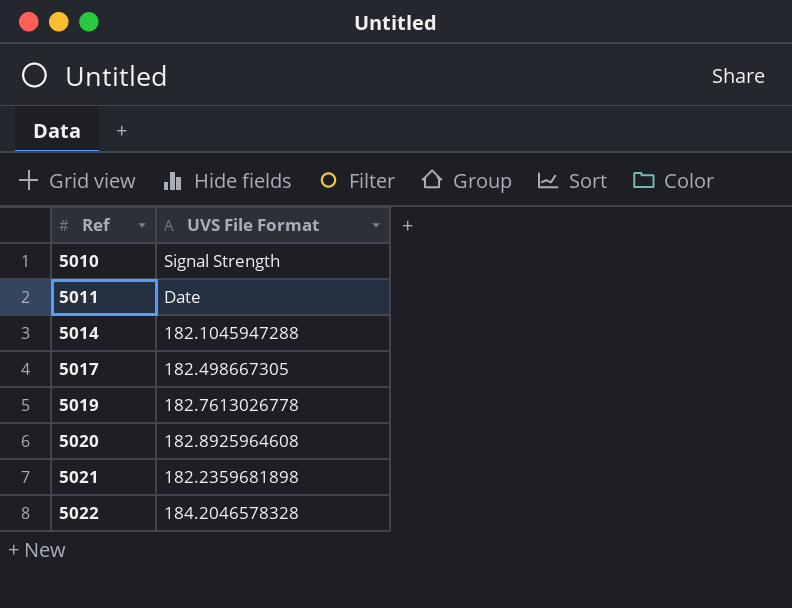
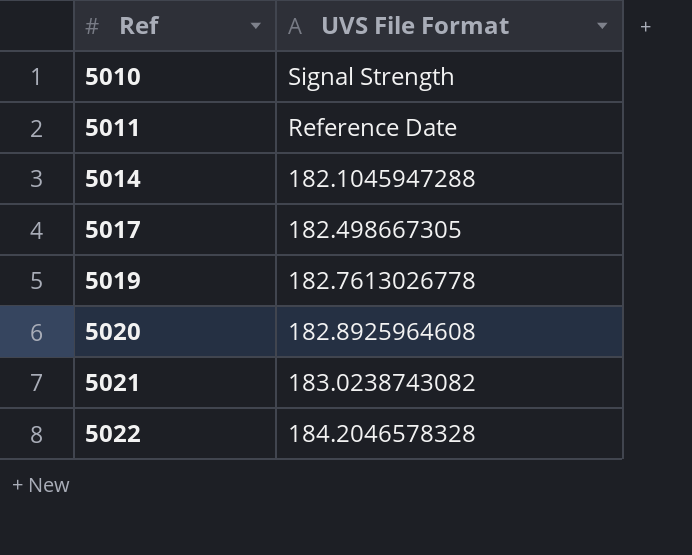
5011 | UVS File Format: Date -> Reference Date
5021 | UVS File Format: 182.2359681898 -> 183.0238743082

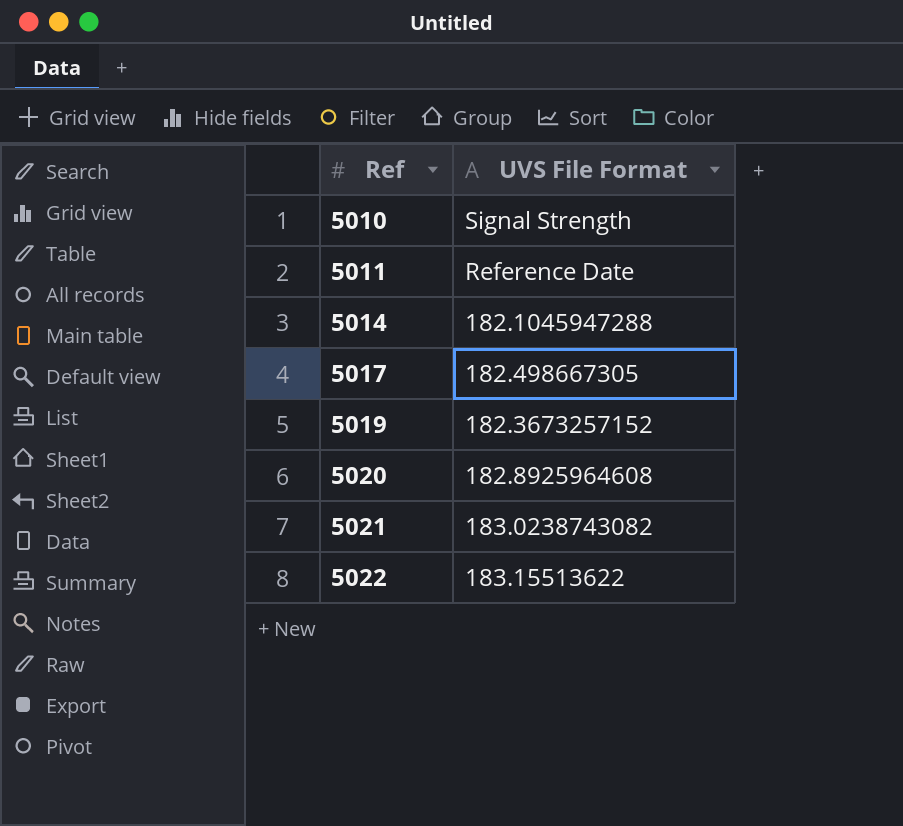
5019 | UVS File Format: 182.7613026778 -> 182.3673257152
5022 | UVS File Format: 184.2046578328 -> 183.15513622

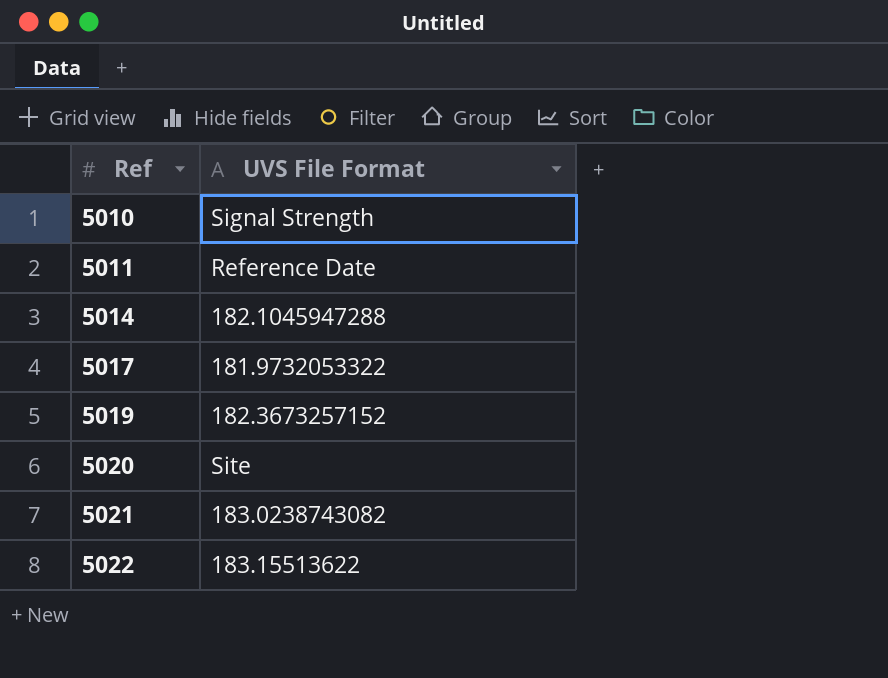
5017 | UVS File Format: 182.498667305 -> 181.9732053322
5020 | UVS File Format: 182.8925964608 -> Site

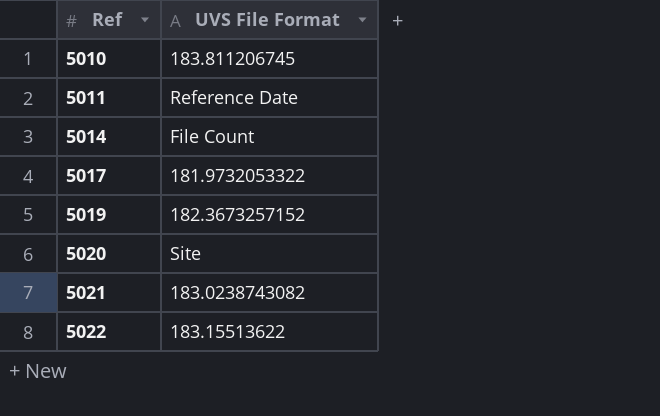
5010 | UVS File Format: Signal Strength -> 183.811206745
5014 | UVS File Format: 182.1045947288 -> File Count

